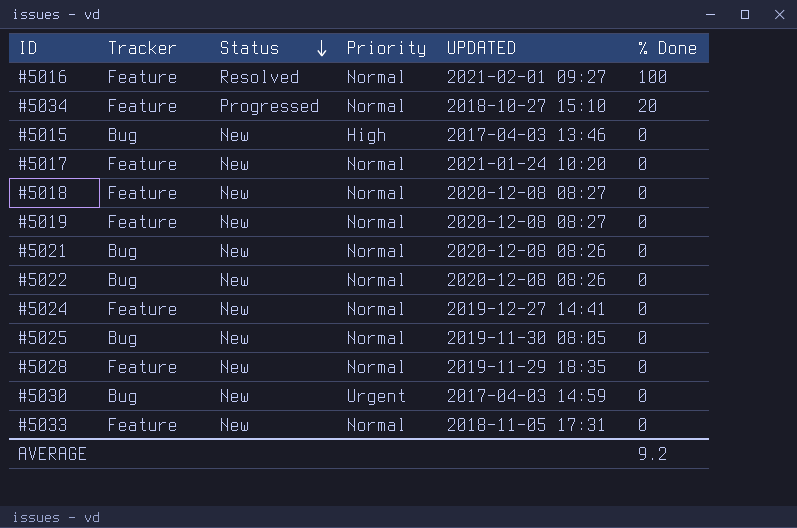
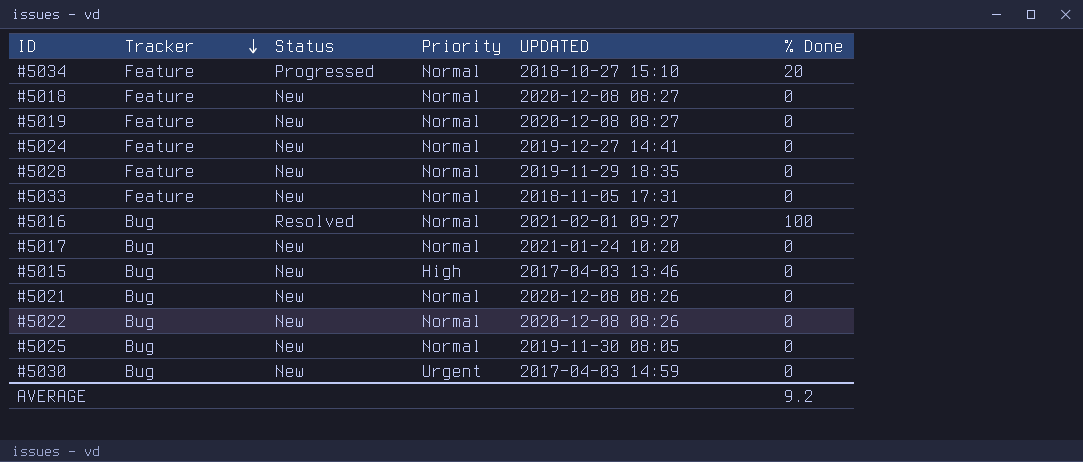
row order: Status descending -> Tracker descending
#5016 | Tracker: Feature -> Bug
#5017 | Tracker: Feature -> Bug

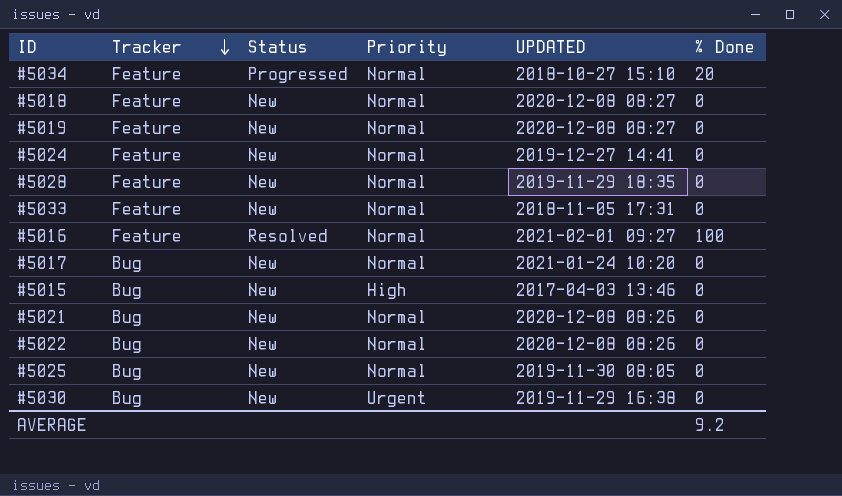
#5016 | Tracker: Bug -> Feature
#5030 | UPDATED: 2017-04-03 14:59 -> 2019-11-29 16:38

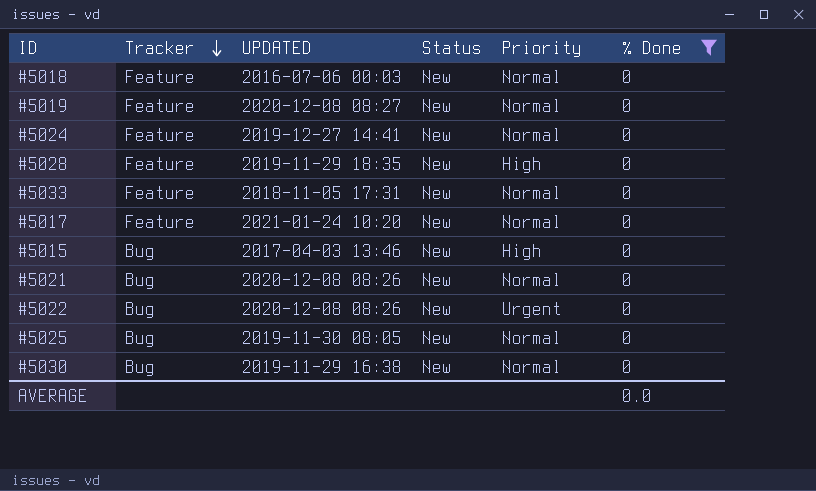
filter: none -> % Done = 0
column UPDATED | position: 5 -> 3
#5018 | UPDATED: 2020-12-08 08:27 -> 2016-07-06 00:03
#5028 | Priority: Normal -> High
#5017 | Tracker: Bug -> Feature
#5022 | Priority: Normal -> Urgent
#5030 | Priority: Urgent -> Normal
AVERAGE | % Done: 9.2 -> 0.0

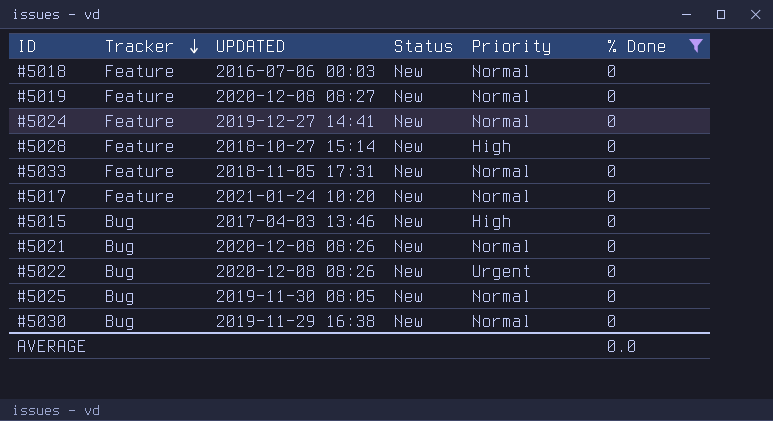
#5028 | UPDATED: 2019-11-29 18:35 -> 2018-10-27 15:14

